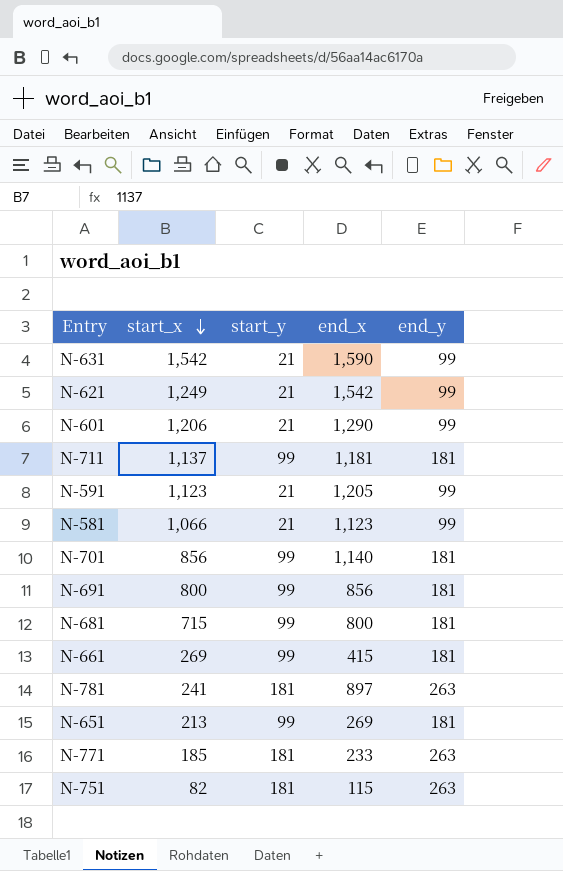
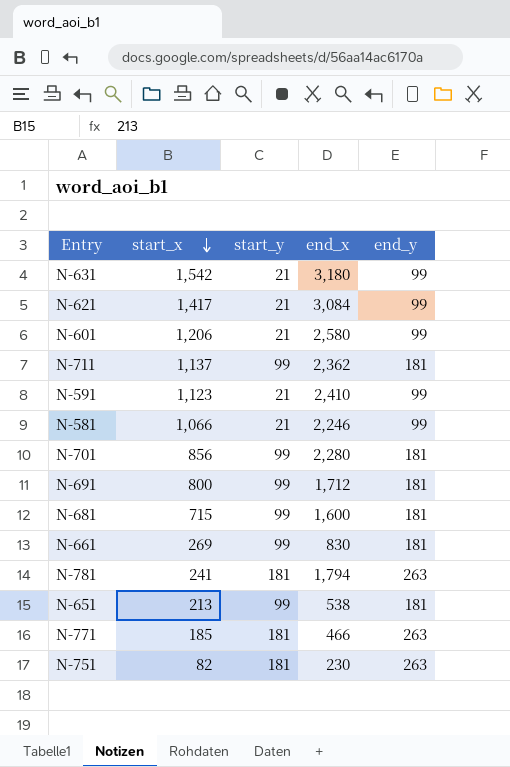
N-631 | end_x: 1,590 -> 3,180
N-621 | start_x: 1,249 -> 1,417
N-621 | end_x: 1,542 -> 3,084
N-601 | end_x: 1,290 -> 2,580
N-711 | end_x: 1,181 -> 2,362
N-591 | end_x: 1,205 -> 2,410
N-581 | end_x: 1,123 -> 2,246
N-701 | end_x: 1,140 -> 2,280
N-691 | end_x: 856 -> 1,712
N-681 | end_x: 800 -> 1,600
N-661 | end_x: 415 -> 830
N-781 | end_x: 897 -> 1,794
N-651 | end_x: 269 -> 538
N-771 | end_x: 233 -> 466
N-751 | end_x: 115 -> 230

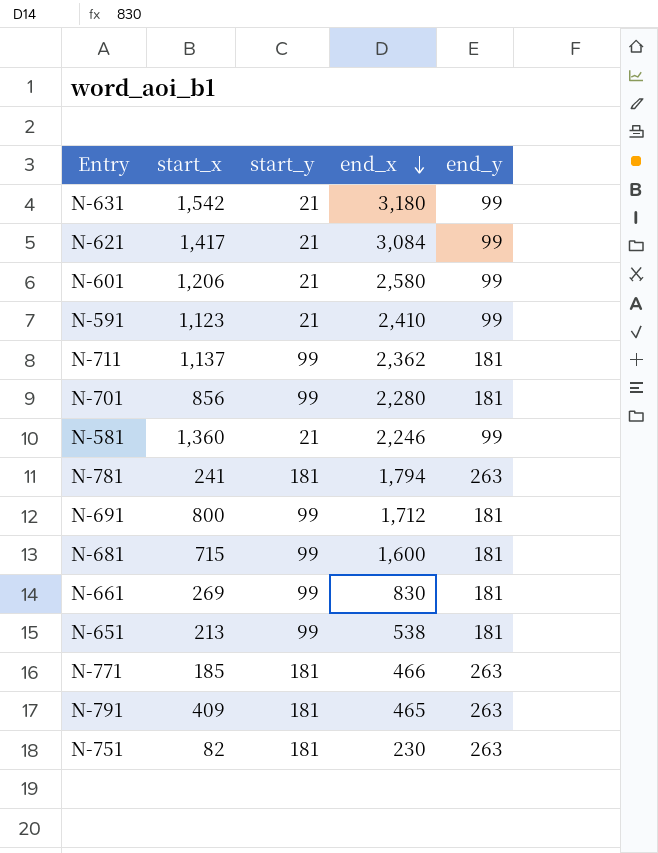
row order: start_x descending -> end_x descending
N-581 | start_x: 1,066 -> 1,360
row N-791: none -> 409 | 181 | 465 | 263

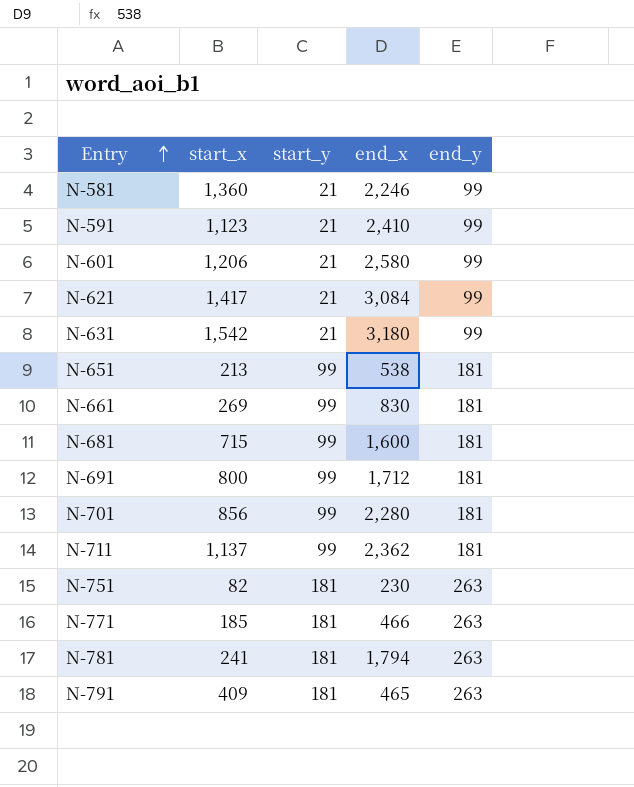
row order: end_x descending -> Entry ascending

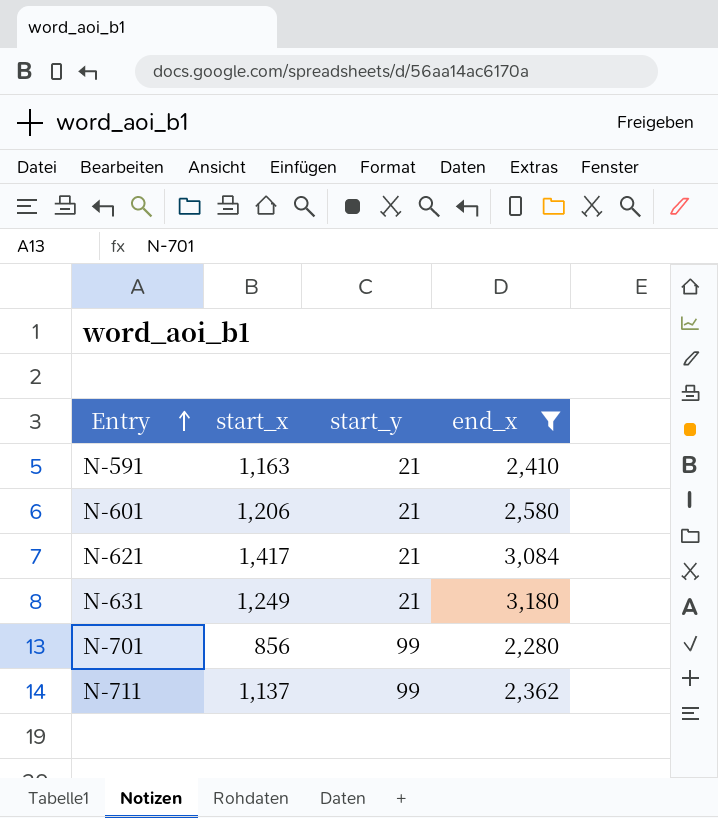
filter: none -> end_x >= 2,280
column end_y | position: 5 -> none
N-591 | start_x: 1,123 -> 1,163
N-631 | start_x: 1,542 -> 1,249

